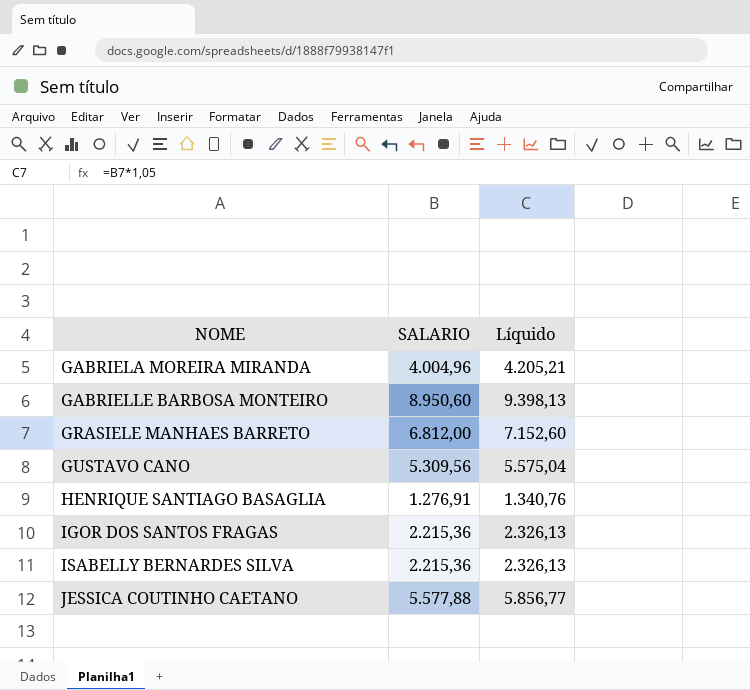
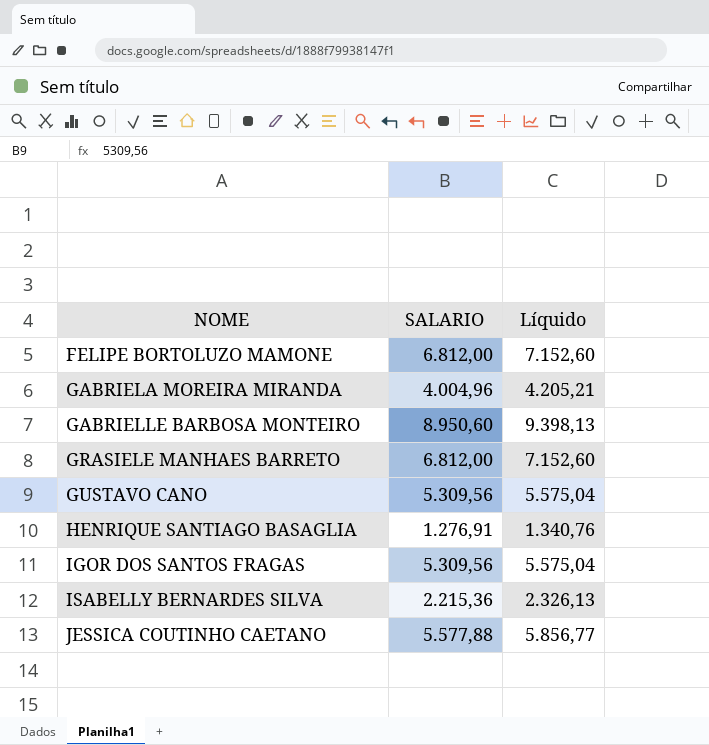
row FELIPE BORTOLUZO MAMONE: none -> 6.812,00 | 7.152,60
IGOR DOS SANTOS FRAGAS | SALARIO: 2.215,36 -> 5.309,56
IGOR DOS SANTOS FRAGAS | Líquido: 2.326,13 -> 5.575,04

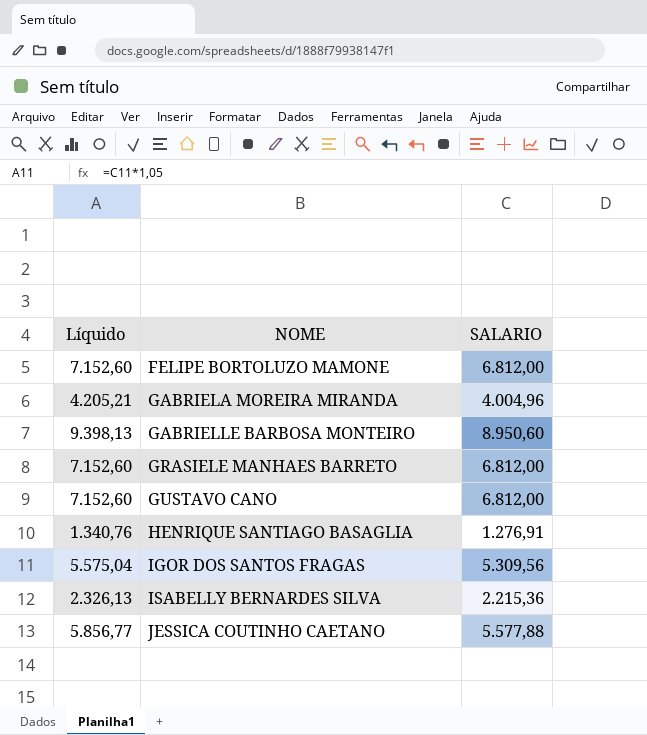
column Líquido | position: 3 -> 1
GUSTAVO CANO | Líquido: 5.575,04 -> 7.152,60
GUSTAVO CANO | SALARIO: 5.309,56 -> 6.812,00

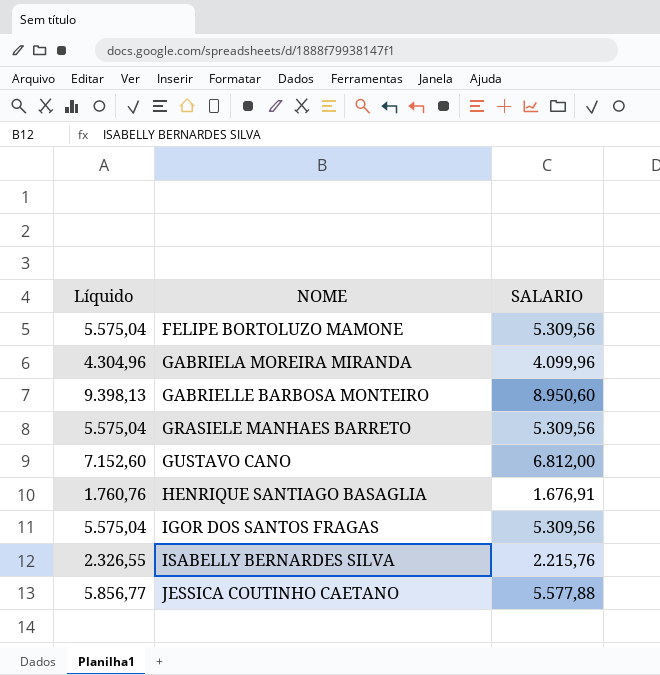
FELIPE BORTOLUZO MAMONE | Líquido: 7.152,60 -> 5.575,04
FELIPE BORTOLUZO MAMONE | SALARIO: 6.812,00 -> 5.309,56
GABRIELA MOREIRA MIRANDA | Líquido: 4.205,21 -> 4.304,96
GABRIELA MOREIRA MIRANDA | SALARIO: 4.004,96 -> 4.099,96
GRASIELE MANHAES BARRETO | Líquido: 7.152,60 -> 5.575,04
GRASIELE MANHAES BARRETO | SALARIO: 6.812,00 -> 5.309,56
HENRIQUE SANTIAGO BASAGLIA | Líquido: 1.340,76 -> 1.760,76
HENRIQUE SANTIAGO BASAGLIA | SALARIO: 1.276,91 -> 1.676,91
ISABELLY BERNARDES SILVA | Líquido: 2.326,13 -> 2.326,55
ISABELLY BERNARDES SILVA | SALARIO: 2.215,36 -> 2.215,76

